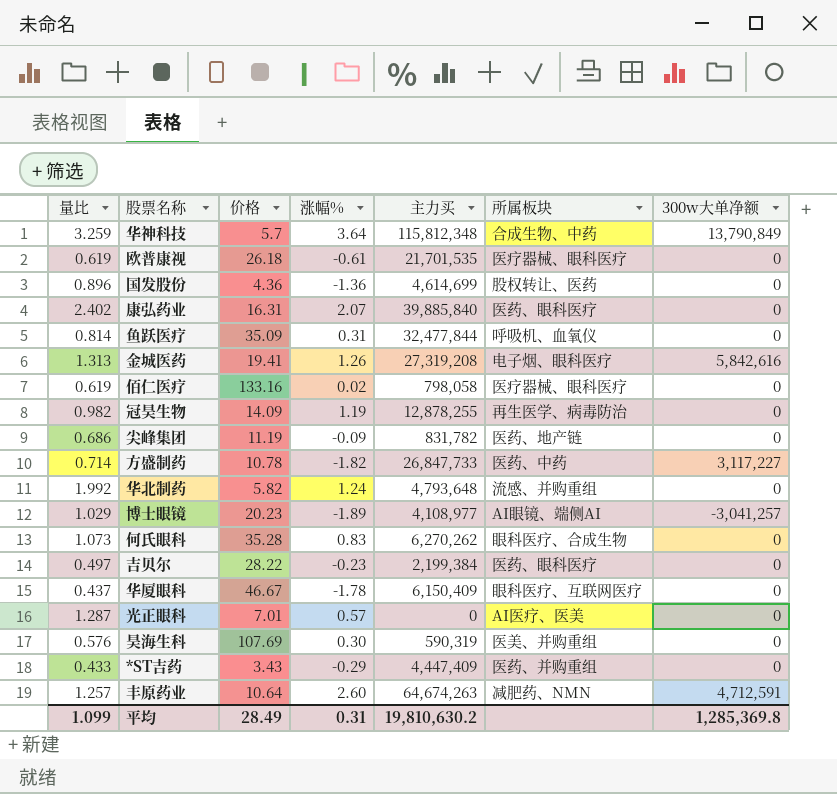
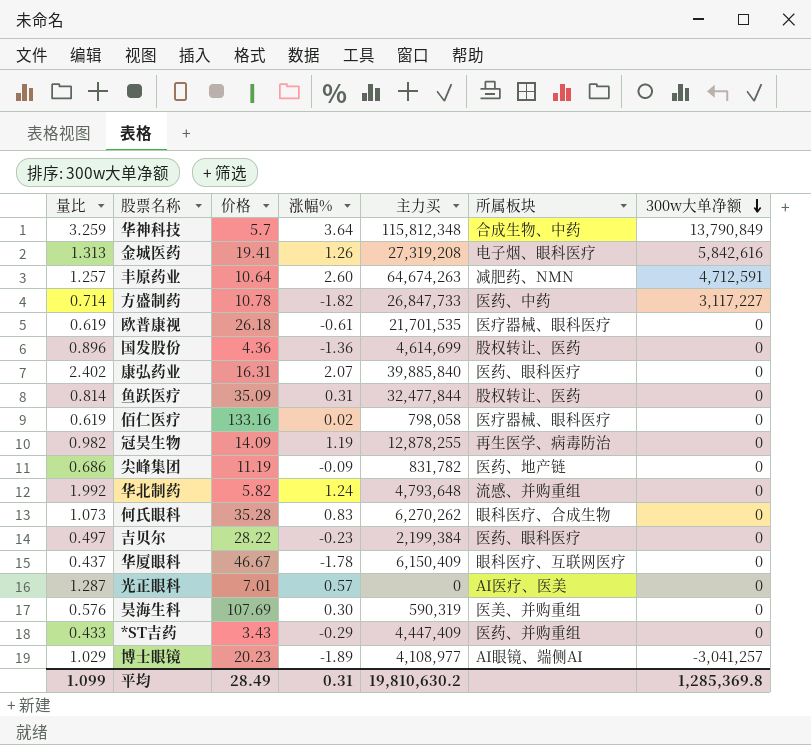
row order: none -> 300w大单净额 descending
鱼跃医疗 | 所属板块: 呼吸机、血氧仪 -> 股权转让、医药

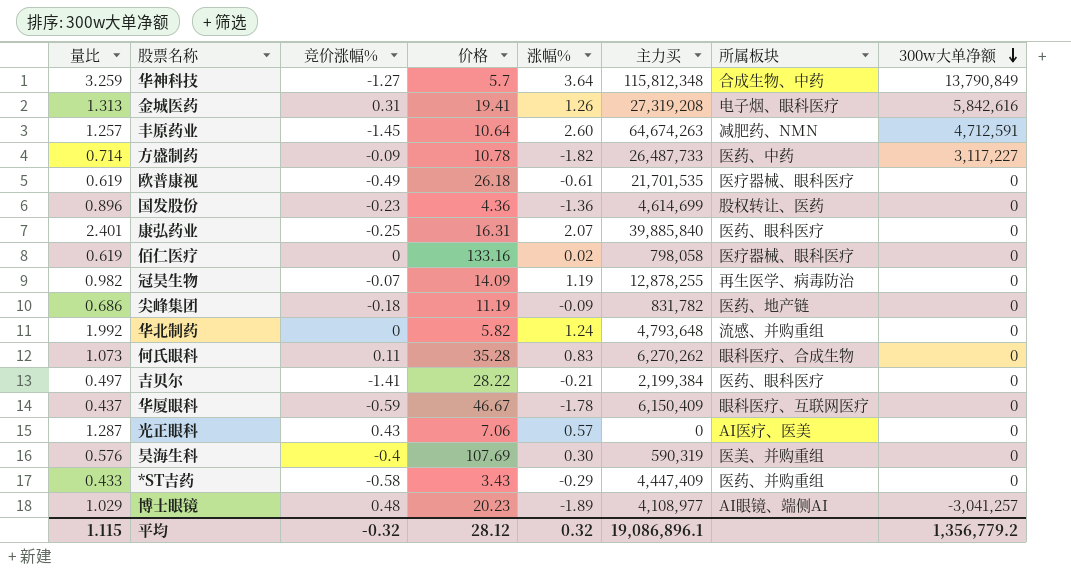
column 竞价涨幅% | position: none -> 3
row 鱼跃医疗: 0.814 | 35.09 | 0.31 | 32,477,844 | 股权转让、医药 | 0 -> none
方盛制药 | 主力买: 26,847,733 -> 26,487,733
康弘药业 | 量比: 2.402 -> 2.401
吉贝尔 | 涨幅%: -0.23 -> -0.21
光正眼科 | 价格: 7.01 -> 7.06
平均 | 量比: 1.099 -> 1.115
平均 | 价格: 28.49 -> 28.12
平均 | 涨幅%: 0.31 -> 0.32
平均 | 主力买: 19,810,630.2 -> 19,086,896.1
平均 | 300w大单净额: 1,285,369.8 -> 1,356,779.2

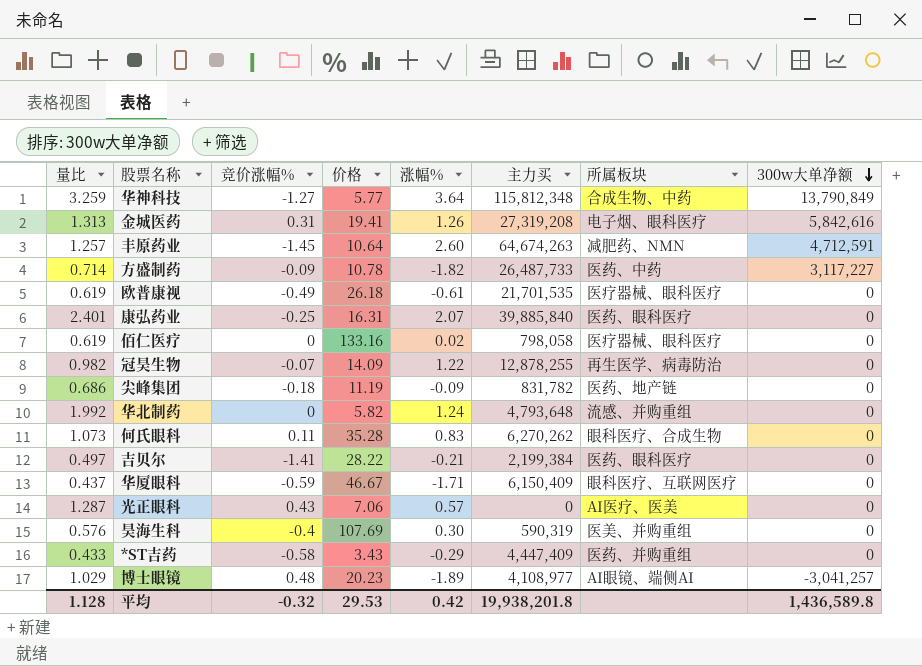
row 国发股份: 0.896 | -0.23 | 4.36 | -1.36 | 4,614,699 | 股权转让、医药 | 0 -> none
华神科技 | 价格: 5.7 -> 5.77
冠昊生物 | 涨幅%: 1.19 -> 1.22
华厦眼科 | 涨幅%: -1.78 -> -1.71
平均 | 量比: 1.115 -> 1.128
平均 | 价格: 28.12 -> 29.53
平均 | 涨幅%: 0.32 -> 0.42
平均 | 主力买: 19,086,896.1 -> 19,938,201.8
平均 | 300w大单净额: 1,356,779.2 -> 1,436,589.8

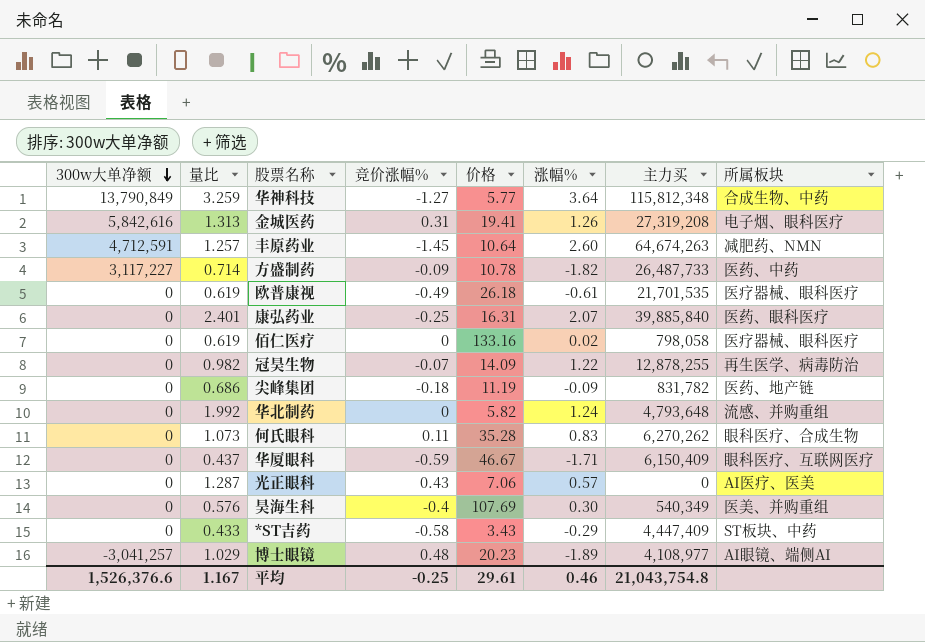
column 300w大单净额 | position: 8 -> 1
row 吉贝尔: 0.497 | -1.41 | 28.22 | -0.21 | 2,199,384 | 医药、眼科医疗 | 0 -> none
昊海生科 | 主力买: 590,319 -> 540,349
*ST吉药 | 所属板块: 医药、并购重组 -> ST板块、中药
平均 | 300w大单净额: 1,436,589.8 -> 1,526,376.6
平均 | 量比: 1.128 -> 1.167
平均 | 竞价涨幅%: -0.32 -> -0.25
平均 | 价格: 29.53 -> 29.61
平均 | 涨幅%: 0.42 -> 0.46
平均 | 主力买: 19,938,201.8 -> 21,043,754.8

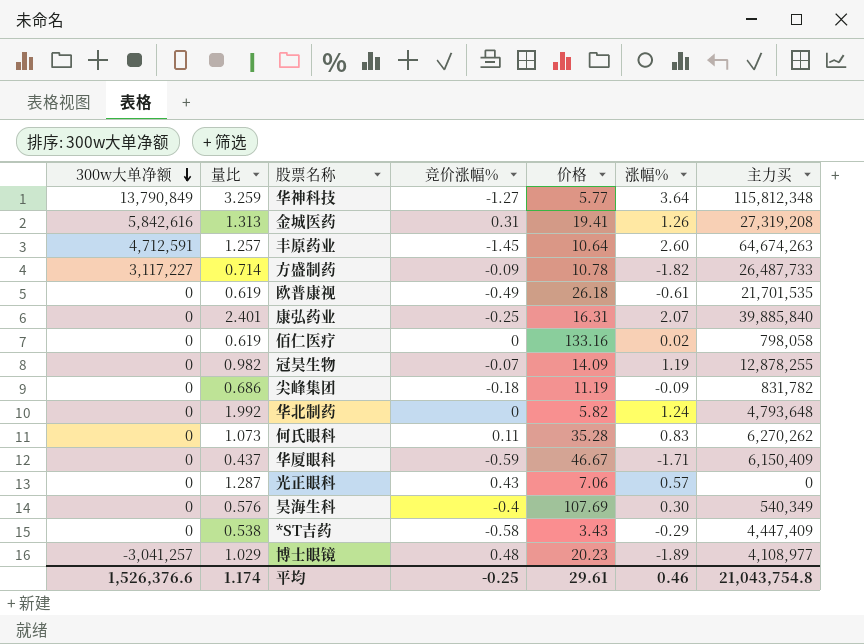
column 所属板块 | position: 8 -> none
冠昊生物 | 涨幅%: 1.22 -> 1.19
*ST吉药 | 量比: 0.433 -> 0.538
平均 | 量比: 1.167 -> 1.174

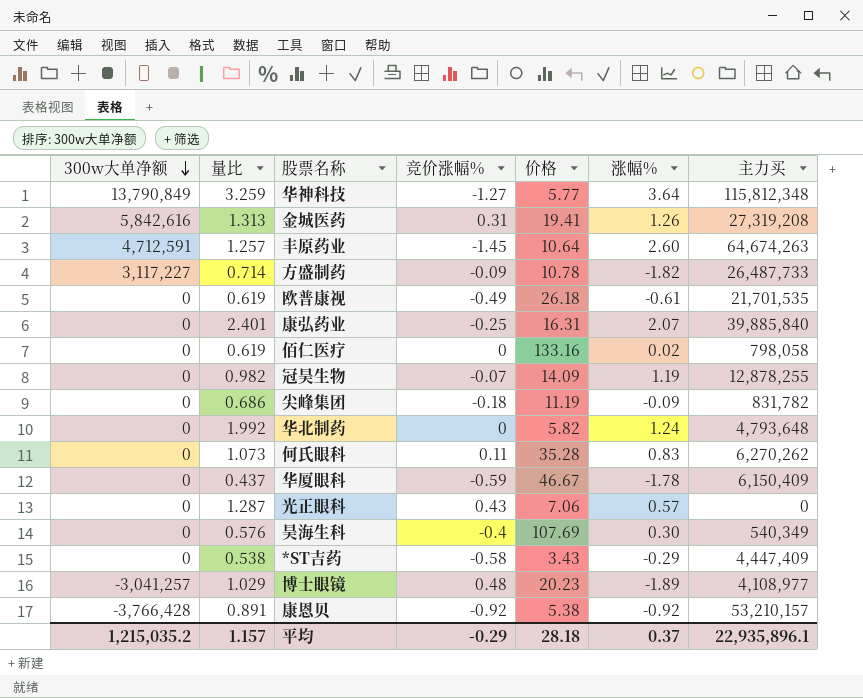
华厦眼科 | 涨幅%: -1.71 -> -1.78
row 康恩贝: none -> -3,766,428 | 0.891 | -0.92 | 5.38 | -0.92 | 53,210,157
平均 | 300w大单净额: 1,526,376.6 -> 1,215,035.2
平均 | 量比: 1.174 -> 1.157
平均 | 竞价涨幅%: -0.25 -> -0.29
平均 | 价格: 29.61 -> 28.18
平均 | 涨幅%: 0.46 -> 0.37
平均 | 主力买: 21,043,754.8 -> 22,935,896.1

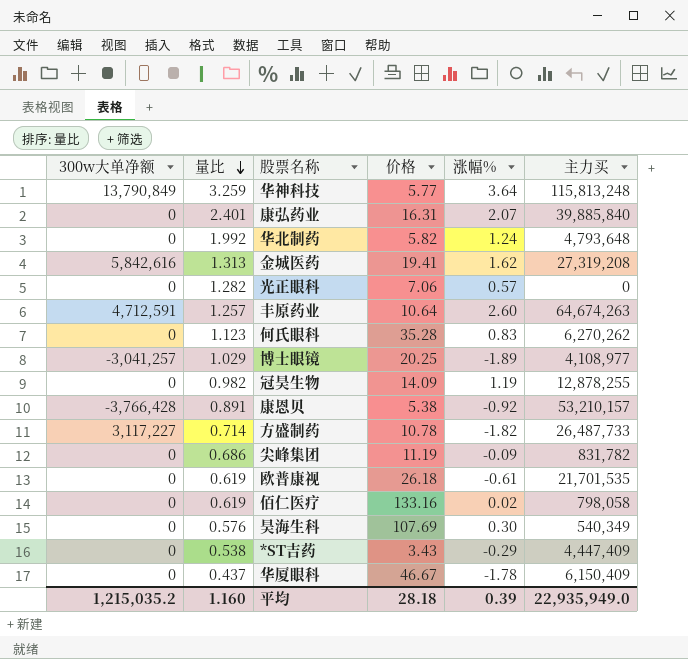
row order: 300w大单净额 descending -> 量比 descending
column 竞价涨幅% | position: 4 -> none
华神科技 | 主力买: 115,812,348 -> 115,813,248
金城医药 | 涨幅%: 1.26 -> 1.62
光正眼科 | 量比: 1.287 -> 1.282
何氏眼科 | 量比: 1.073 -> 1.123
博士眼镜 | 价格: 20.23 -> 20.25
平均 | 量比: 1.157 -> 1.160
平均 | 涨幅%: 0.37 -> 0.39
平均 | 主力买: 22,935,896.1 -> 22,935,949.0

